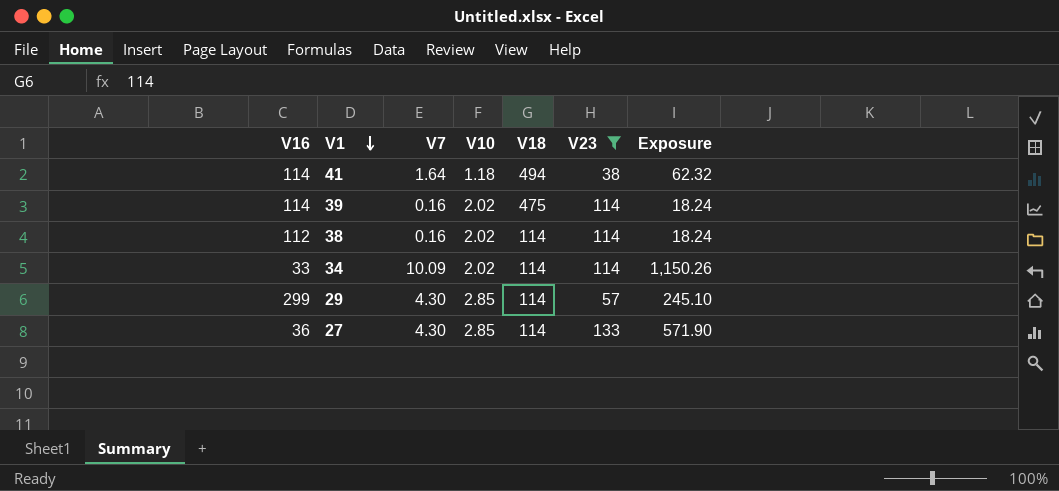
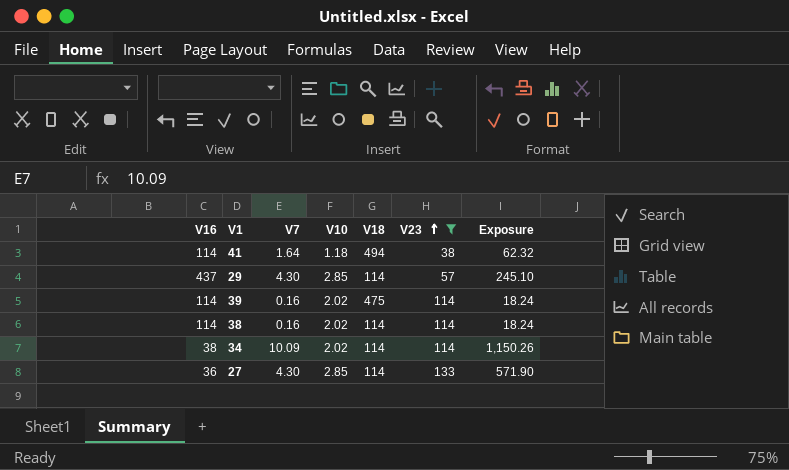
row order: V1 descending -> V23 ascending
29 | V16: 299 -> 437
38 | V16: 112 -> 114
34 | V16: 33 -> 38

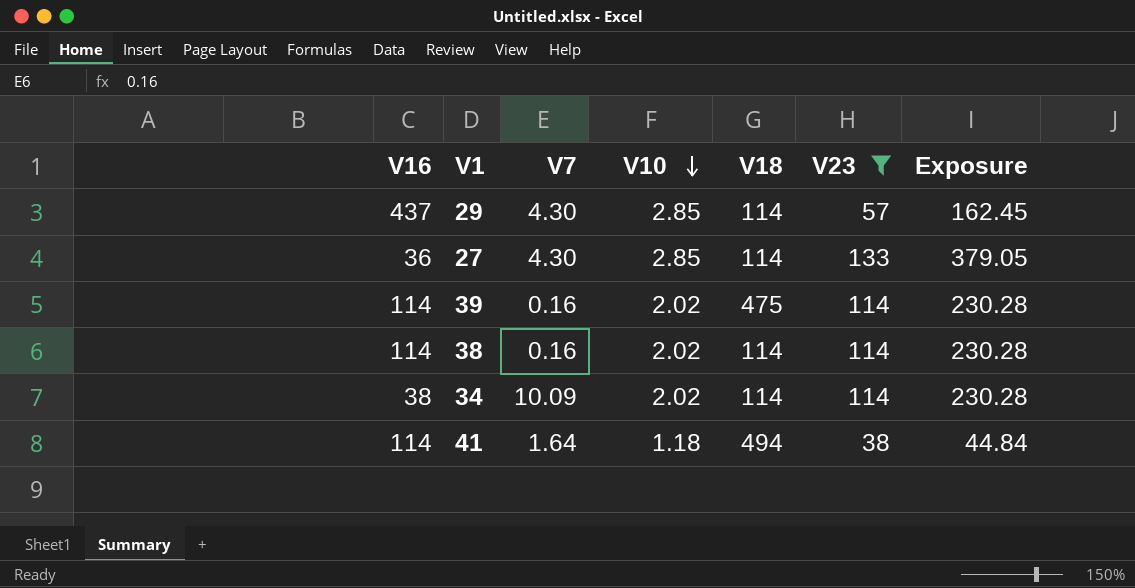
row order: V23 ascending -> V10 descending
column Exposure | formula: [V7] * [V23] -> [V10] * [V23]

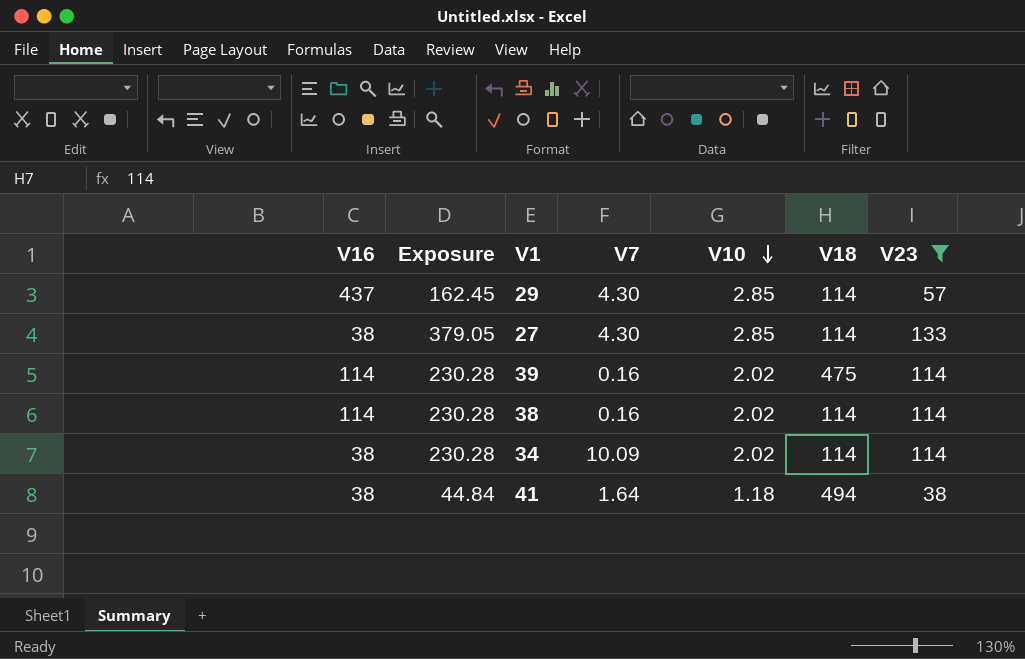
column Exposure | position: 7 -> 2
27 | V16: 36 -> 38
41 | V16: 114 -> 38

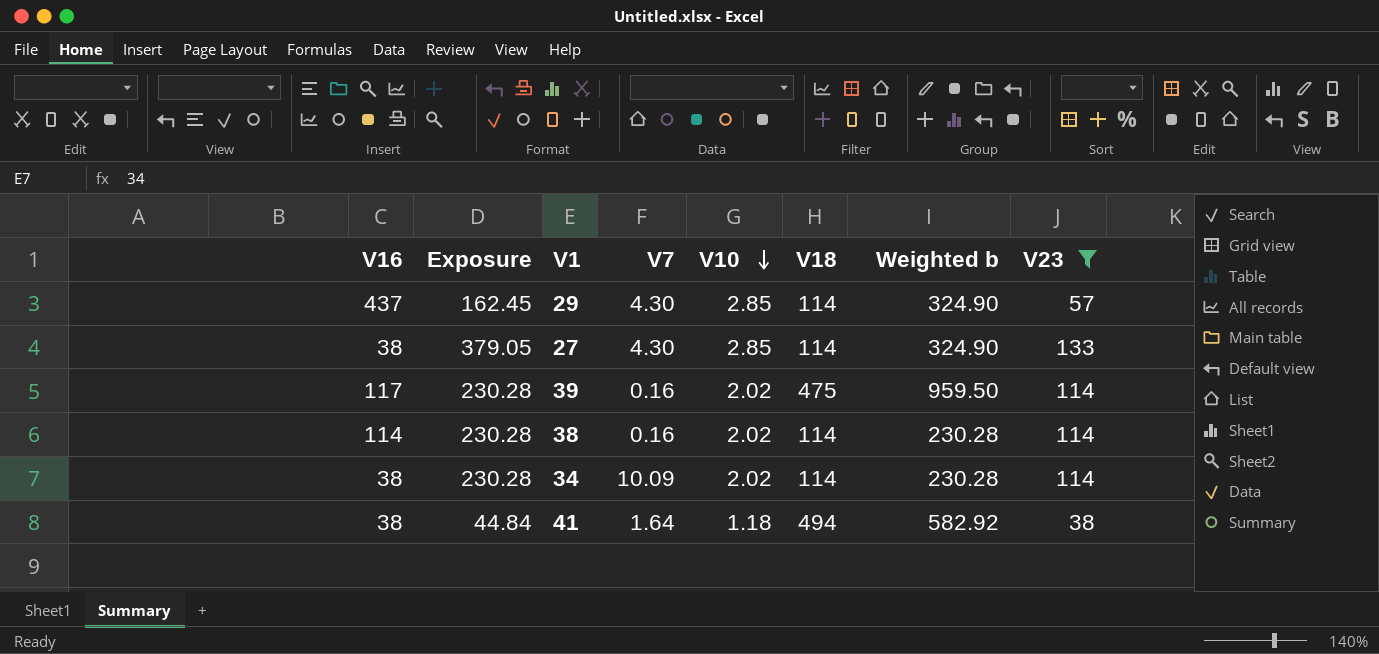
column Weighted b | formula: none -> [V10] * [V18]
39 | V16: 114 -> 117

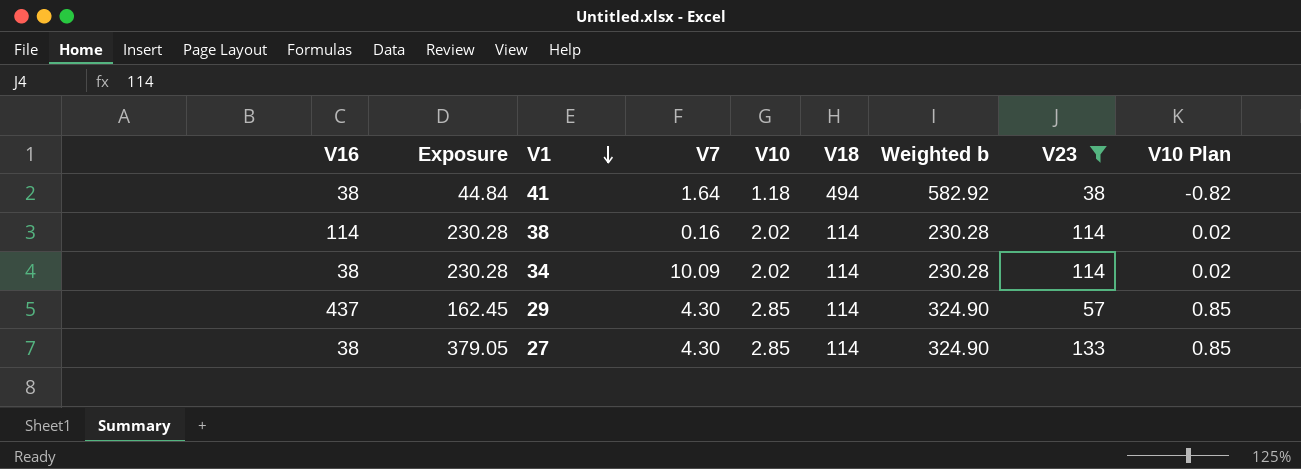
row order: V10 descending -> V1 descending
column V10 Plan | formula: none -> [V10] - 2
row 39: 117 | 230.28 | 0.16 | 2.02 | 475 | 959.50 | 114 -> none

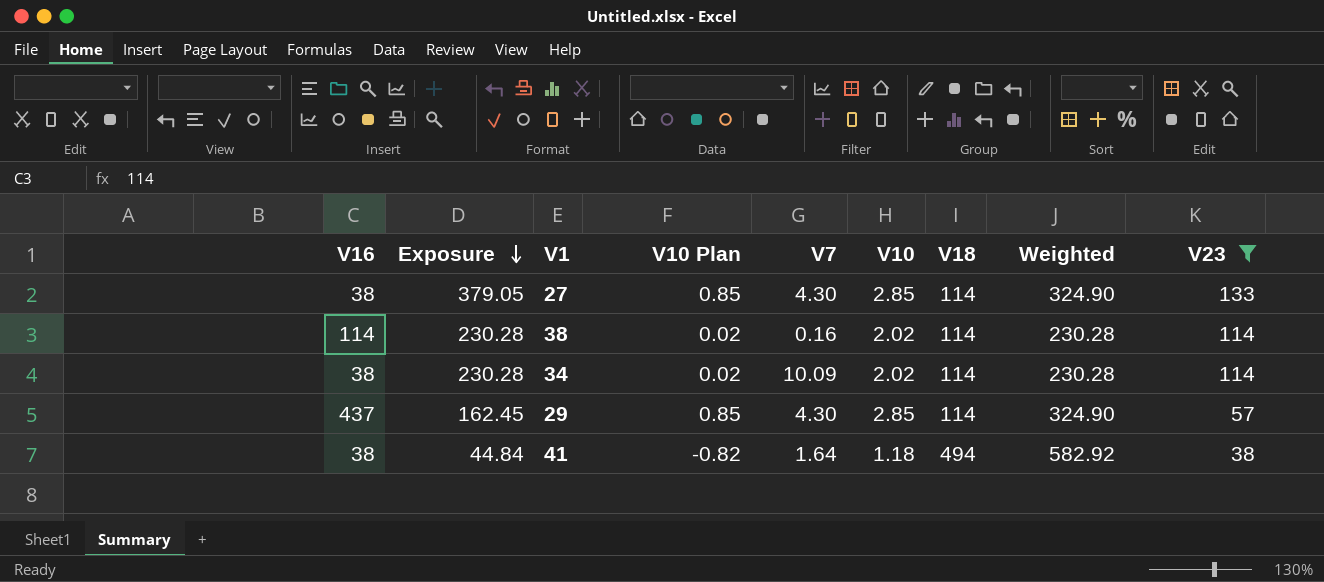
row order: V1 descending -> Exposure descending
column V10 Plan | position: 9 -> 4
column name: Weighted b -> Weighted

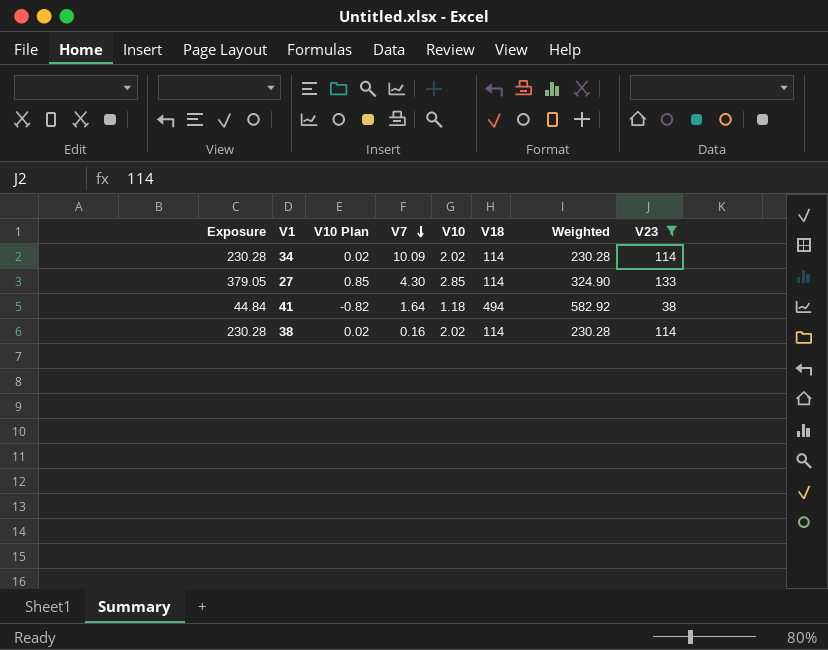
row order: Exposure descending -> V7 descending
column V16 | position: 1 -> none
row 29: 437 | 162.45 | 0.85 | 4.30 | 2.85 | 114 | 324.90 | 57 -> none

